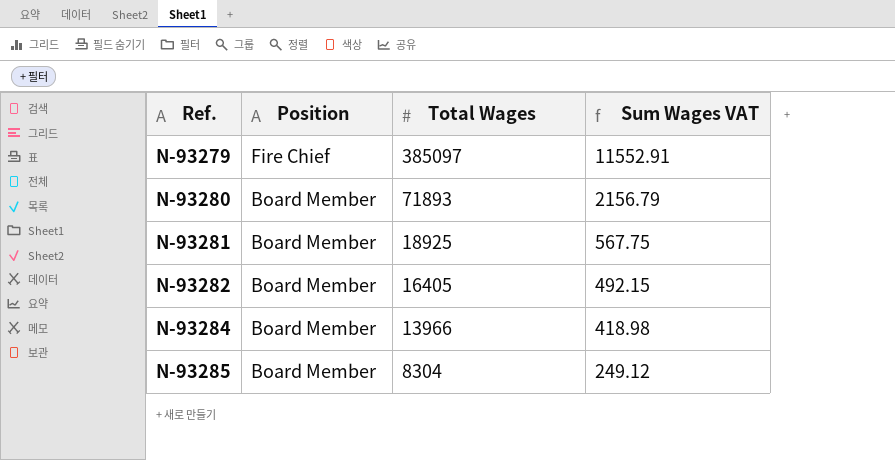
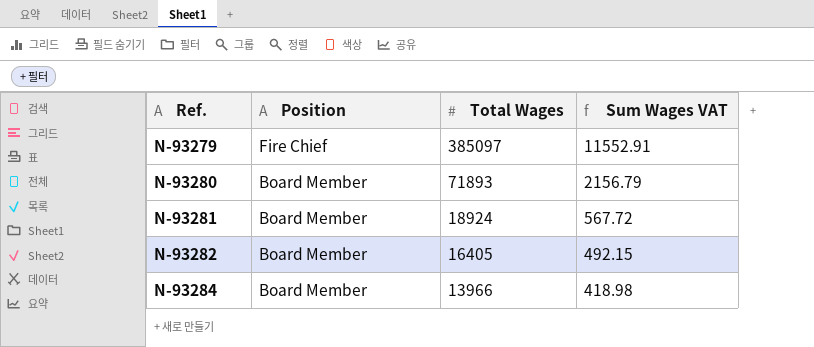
row N-93285: Board Member | 8304 | 249.12 -> none
N-93281 | Total Wages: 18925 -> 18924
N-93281 | Sum Wages VAT: 567.75 -> 567.72

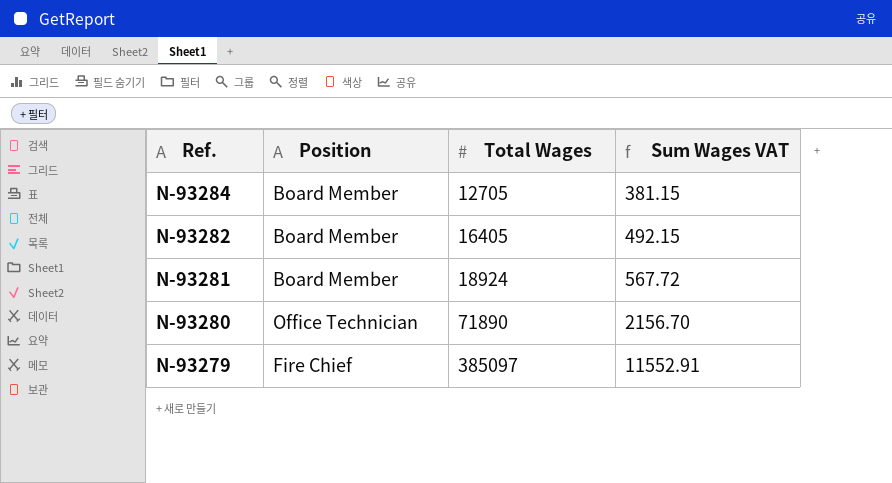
row order: Ref. ascending -> Ref. descending
N-93284 | Total Wages: 13966 -> 12705
N-93284 | Sum Wages VAT: 418.98 -> 381.15
N-93280 | Position: Board Member -> Office Technician
N-93280 | Total Wages: 71893 -> 71890
N-93280 | Sum Wages VAT: 2156.79 -> 2156.70

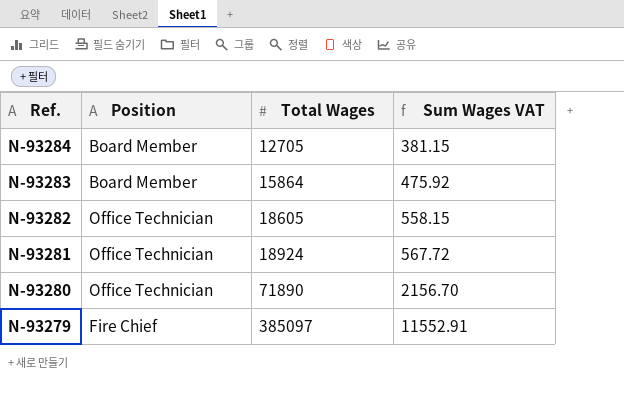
row N-93283: none -> Board Member | 15864 | 475.92
N-93282 | Position: Board Member -> Office Technician
N-93282 | Total Wages: 16405 -> 18605
N-93282 | Sum Wages VAT: 492.15 -> 558.15
N-93281 | Position: Board Member -> Office Technician

